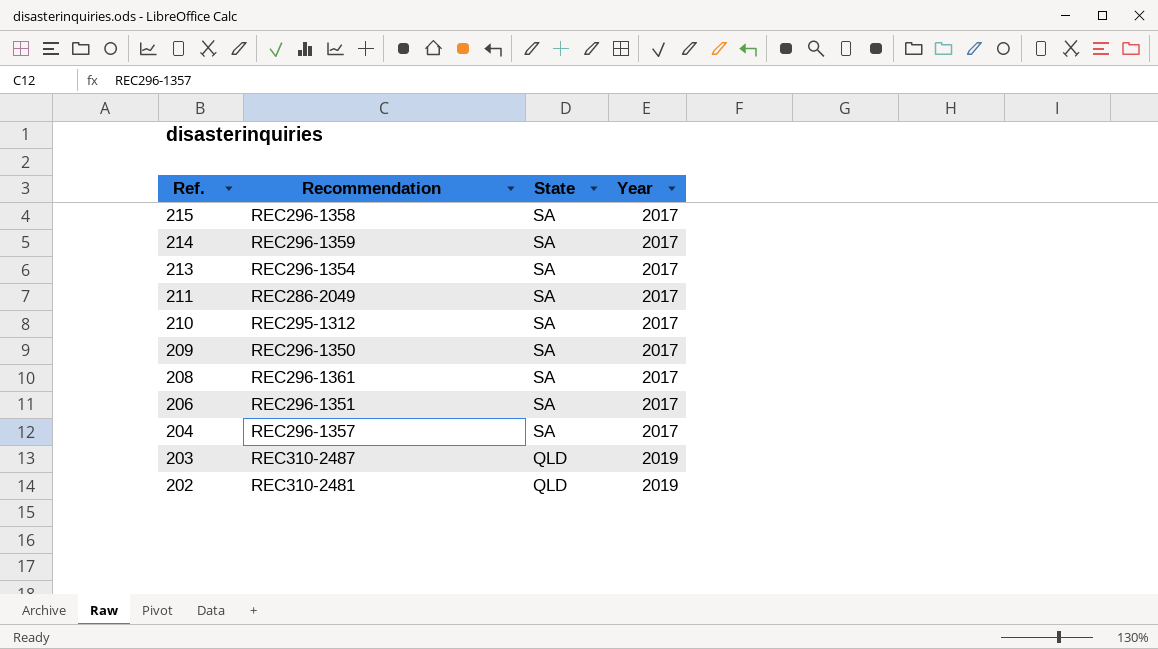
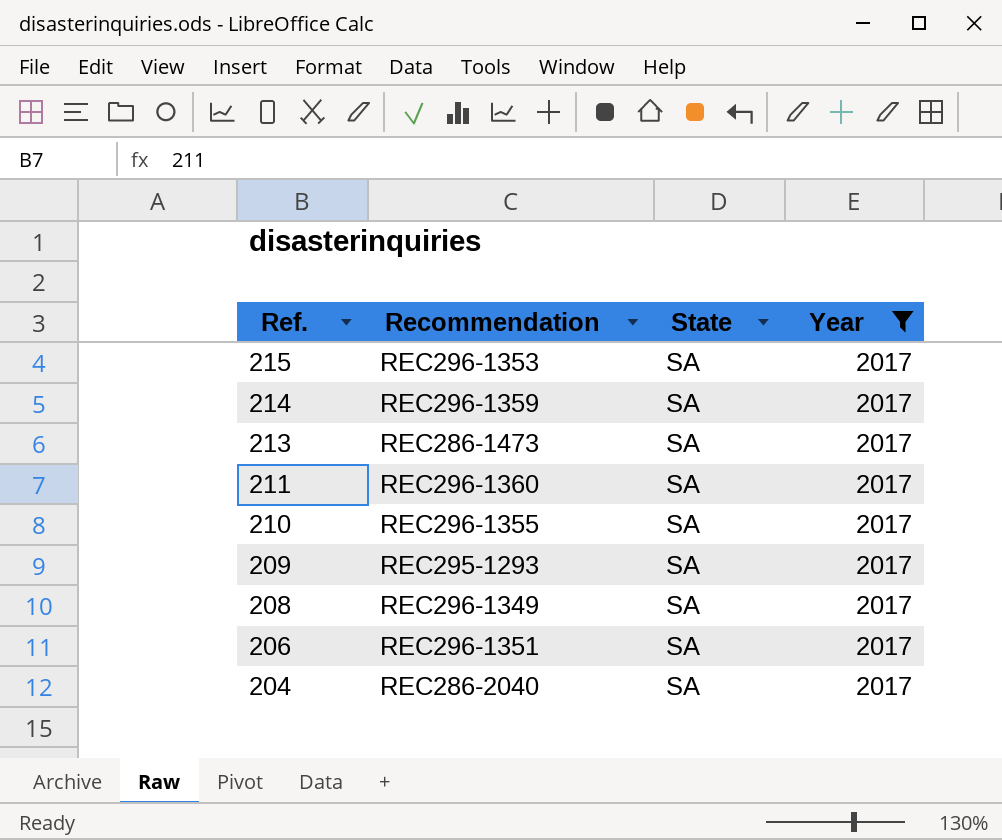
filter: none -> Year = 2017
215 | Recommendation: REC296-1358 -> REC296-1353
213 | Recommendation: REC296-1354 -> REC286-1473
211 | Recommendation: REC286-2049 -> REC296-1360
210 | Recommendation: REC295-1312 -> REC296-1355
209 | Recommendation: REC296-1350 -> REC295-1293
208 | Recommendation: REC296-1361 -> REC296-1349
204 | Recommendation: REC296-1357 -> REC286-2040

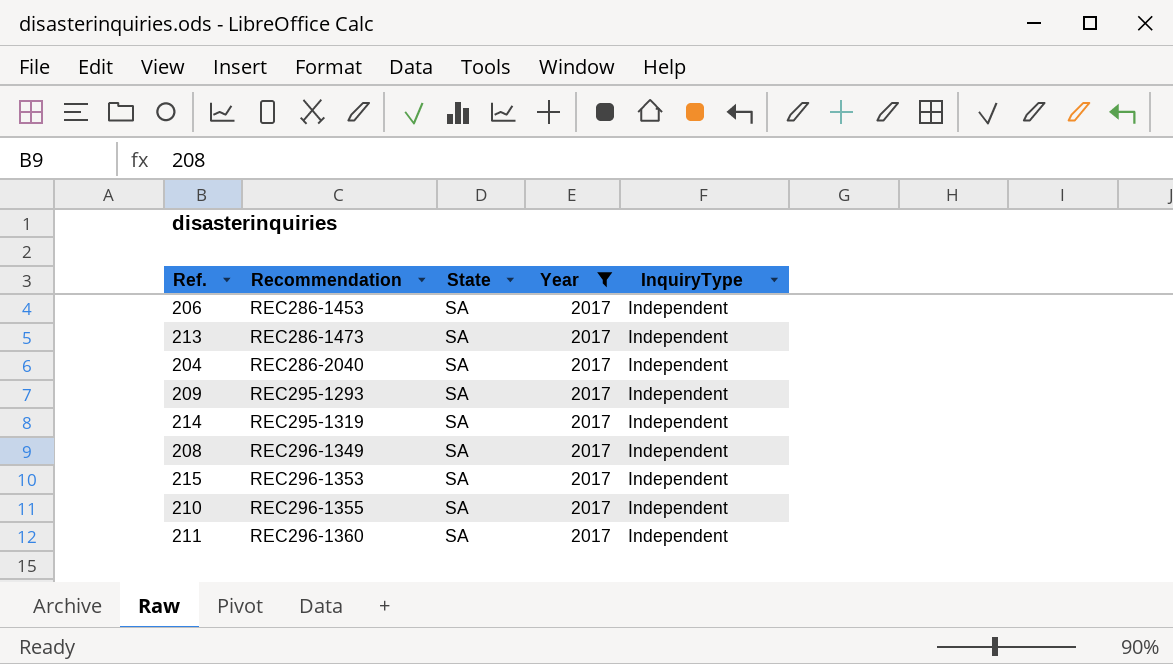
row order: Ref. descending -> Recommendation ascending
column InquiryType | position: none -> 5
206 | Recommendation: REC296-1351 -> REC286-1453
214 | Recommendation: REC296-1359 -> REC295-1319

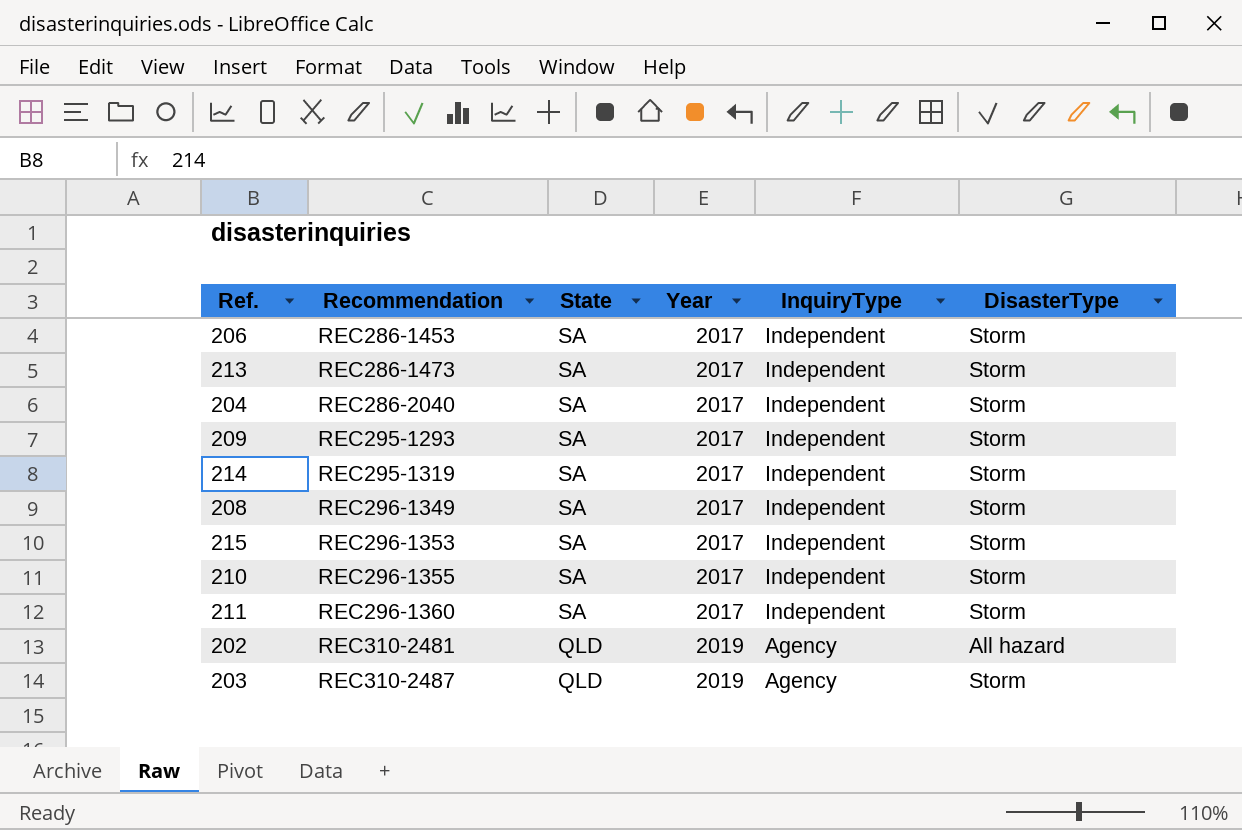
filter: Year = 2017 -> none
column DisasterType | position: none -> 6

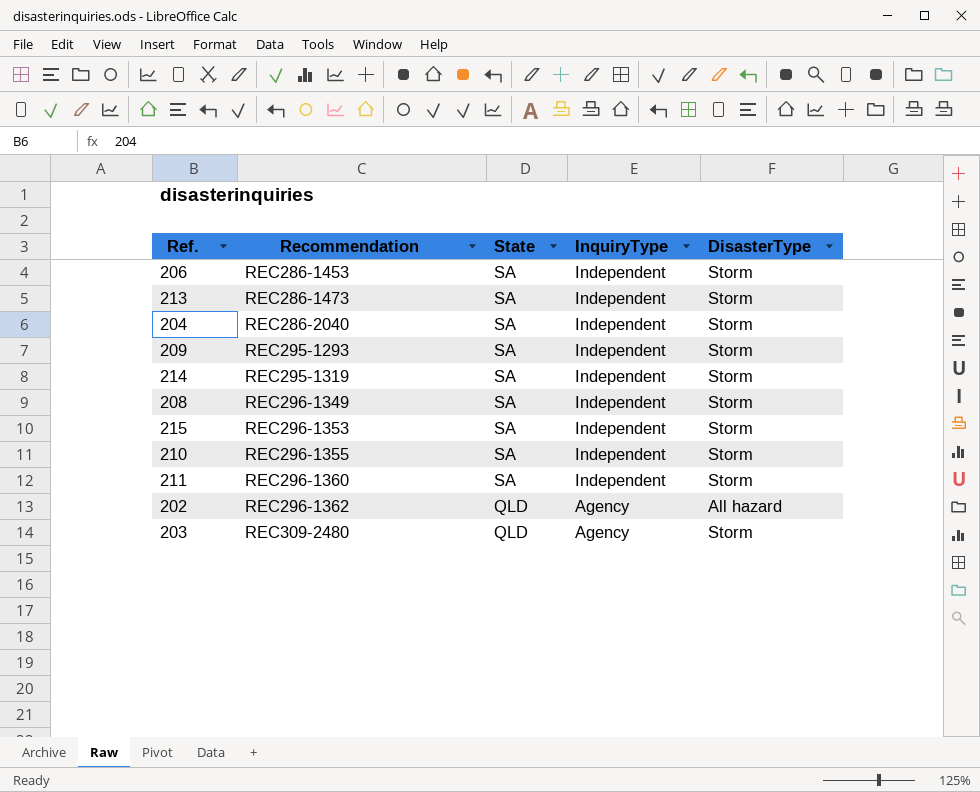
column Year | position: 4 -> none
202 | Recommendation: REC310-2481 -> REC296-1362
203 | Recommendation: REC310-2487 -> REC309-2480

